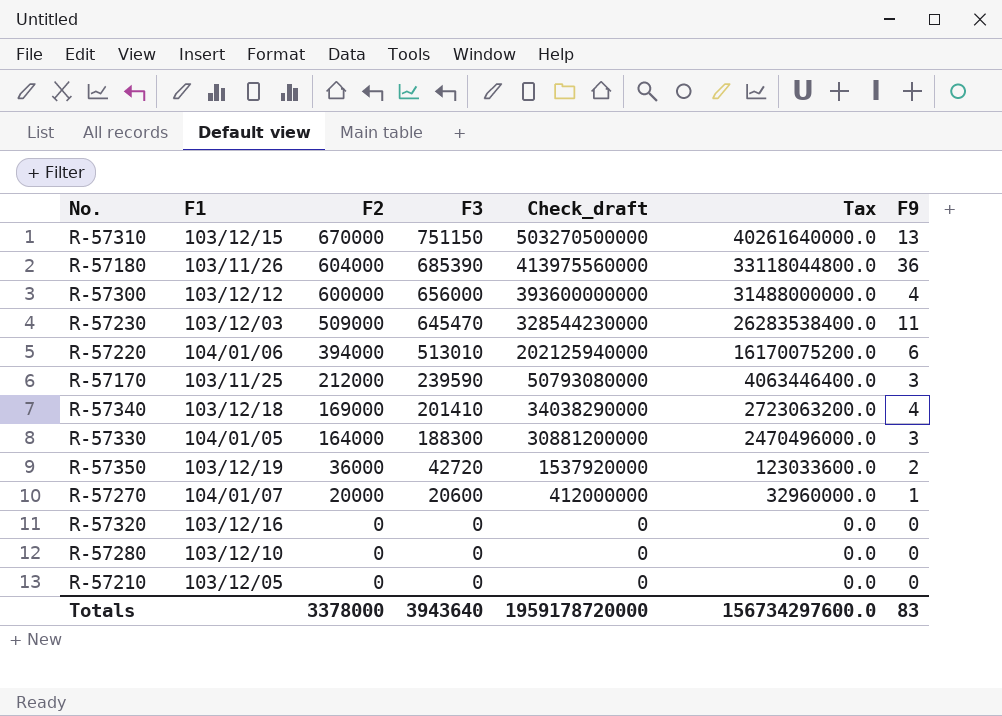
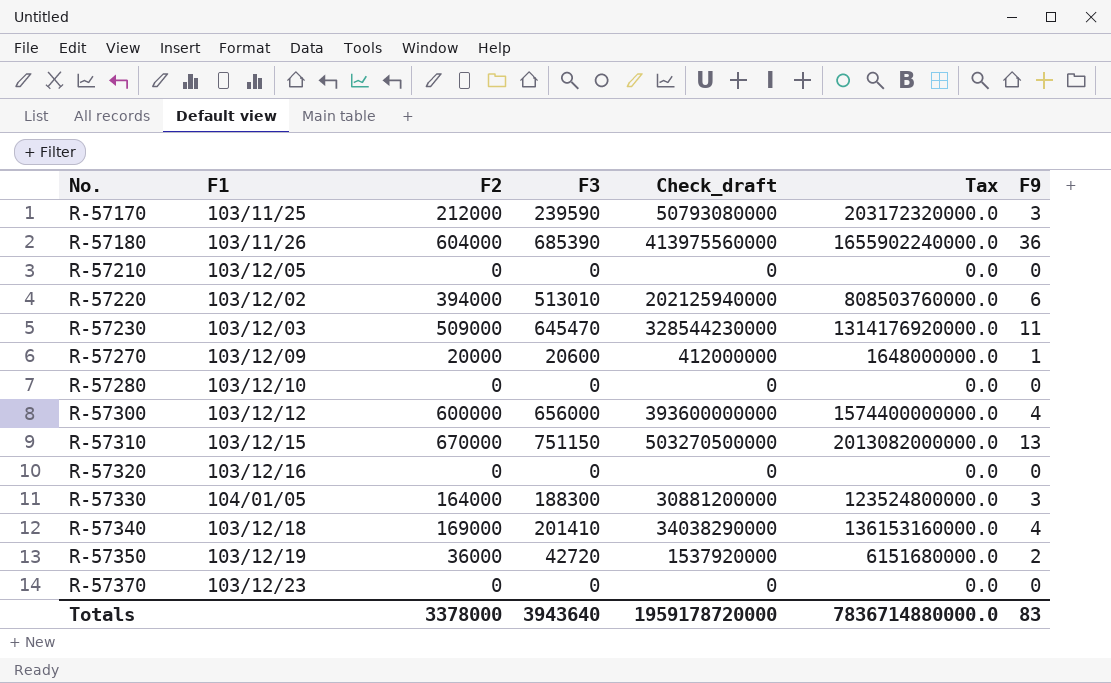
row order: F2 descending -> No. ascending
column Tax | formula: [Check_draft] * 0.08 -> [Check_draft] * 4
R-57220 | F1: 104/01/06 -> 103/12/02
R-57270 | F1: 104/01/07 -> 103/12/09
row R-57370: none -> 103/12/23 | 0 | 0 | 0 | 0.0 | 0
Totals | Tax: 156734297600.0 -> 7836714880000.0

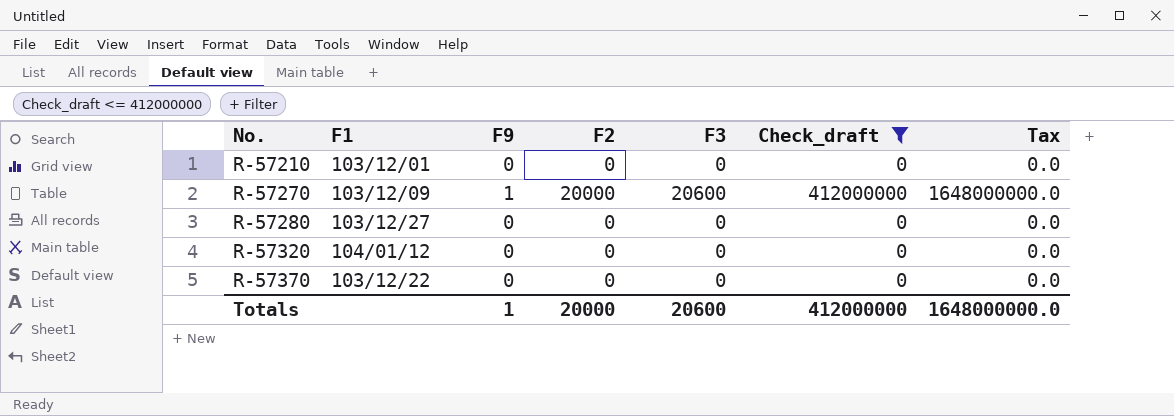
filter: none -> Check_draft <= 412000000
column F9 | position: 7 -> 3
R-57210 | F1: 103/12/05 -> 103/12/01
R-57280 | F1: 103/12/10 -> 103/12/27
R-57320 | F1: 103/12/16 -> 104/01/12
R-57370 | F1: 103/12/23 -> 103/12/22
Totals | F9: 83 -> 1
Totals | F2: 3378000 -> 20000
Totals | F3: 3943640 -> 20600
Totals | Check_draft: 1959178720000 -> 412000000
Totals | Tax: 7836714880000.0 -> 1648000000.0

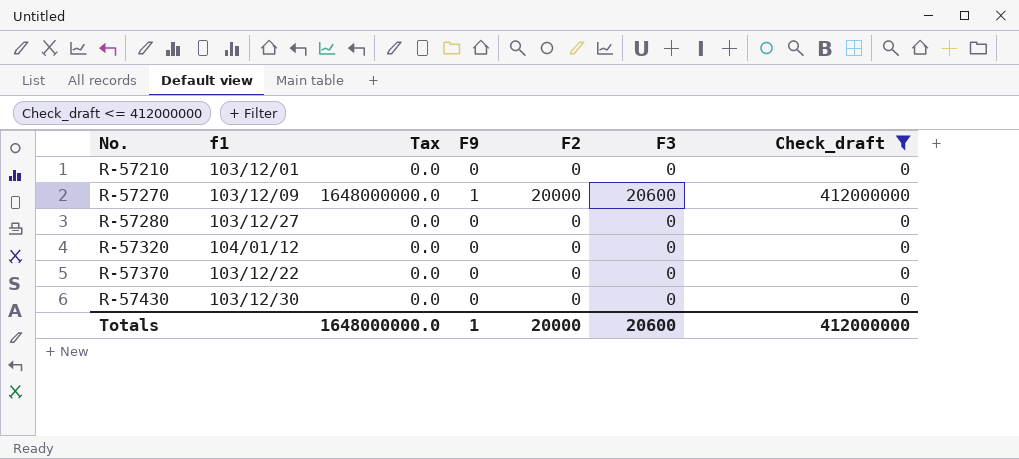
column name: F1 -> f1
column Tax | position: 7 -> 3
row R-57430: none -> 103/12/30 | 0.0 | 0 | 0 | 0 | 0

